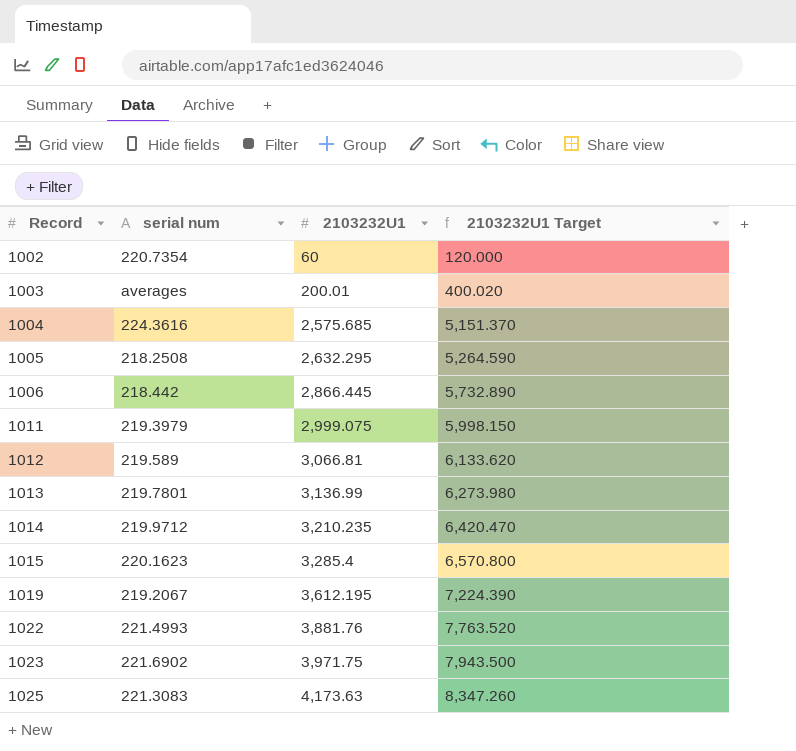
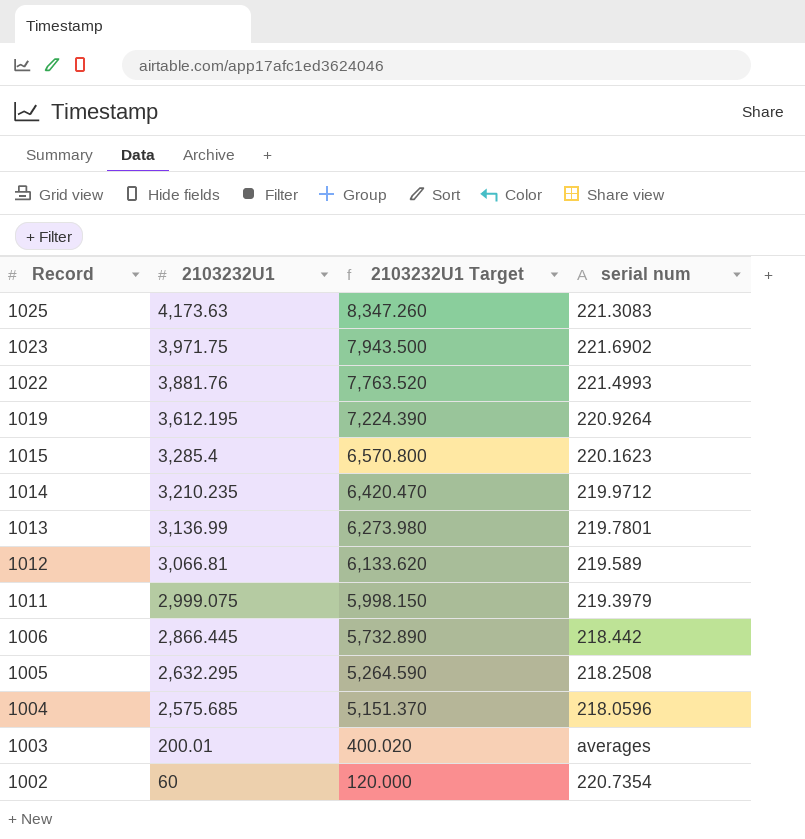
row order: Record ascending -> Record descending
column serial num | position: 2 -> 4
1019 | serial num: 219.2067 -> 220.9264
1004 | serial num: 224.3616 -> 218.0596

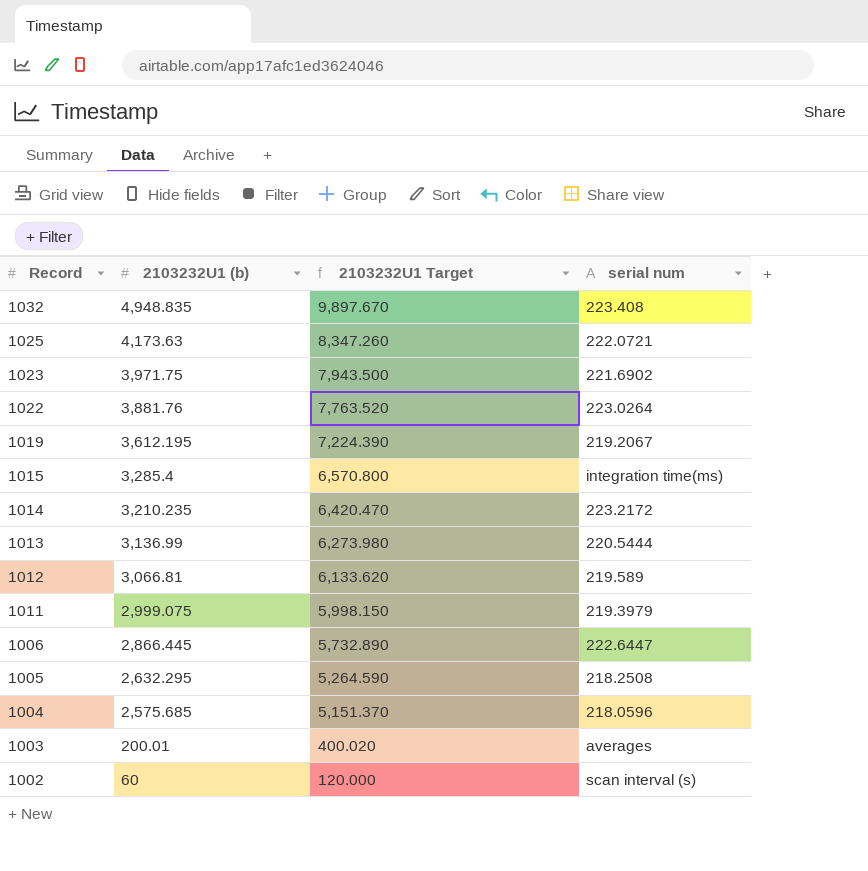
column name: 2103232U1 -> 2103232U1 (b)
row 1032: none -> 4,948.835 | 9,897.670 | 223.408
1025 | serial num: 221.3083 -> 222.0721
1022 | serial num: 221.4993 -> 223.0264
1019 | serial num: 220.9264 -> 219.2067
1015 | serial num: 220.1623 -> integration time(ms)
1014 | serial num: 219.9712 -> 223.2172
1013 | serial num: 219.7801 -> 220.5444
1006 | serial num: 218.442 -> 222.6447
1002 | serial num: 220.7354 -> scan interval (s)

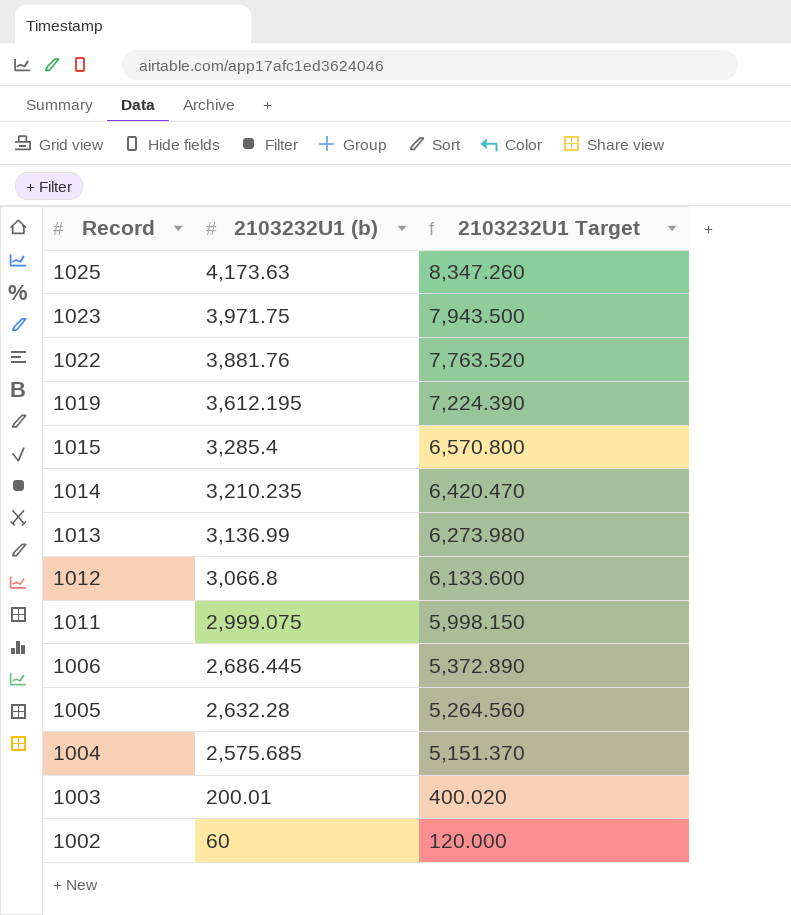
column serial num | position: 4 -> none
row 1032: 4,948.835 | 9,897.670 | 223.408 -> none
1012 | 2103232U1 (b): 3,066.81 -> 3,066.8
1012 | 2103232U1 Target: 6,133.620 -> 6,133.600
1006 | 2103232U1 (b): 2,866.445 -> 2,686.445
1006 | 2103232U1 Target: 5,732.890 -> 5,372.890
1005 | 2103232U1 (b): 2,632.295 -> 2,632.28
1005 | 2103232U1 Target: 5,264.590 -> 5,264.560

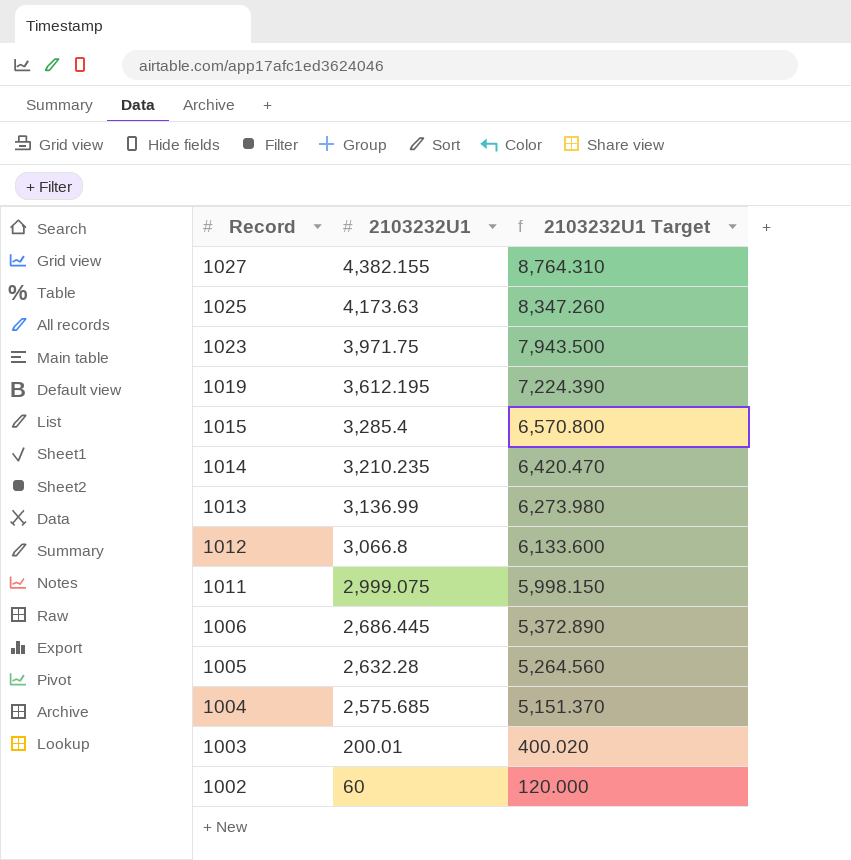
column name: 2103232U1 (b) -> 2103232U1
row 1022: 3,881.76 | 7,763.520 -> none
row 1027: none -> 4,382.155 | 8,764.310

